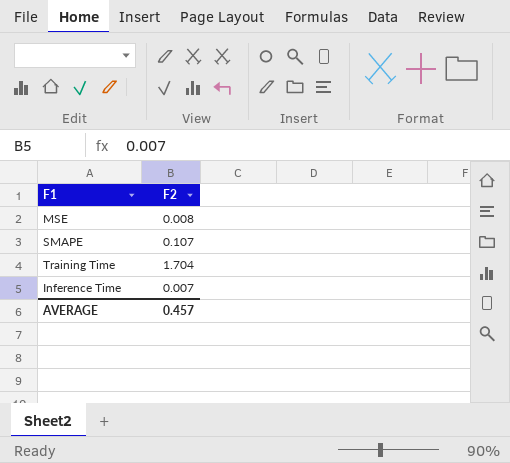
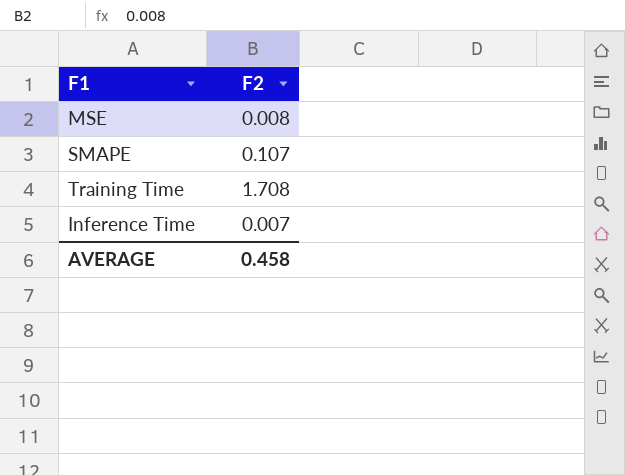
Training Time | F2: 1.704 -> 1.708
AVERAGE | F2: 0.457 -> 0.458

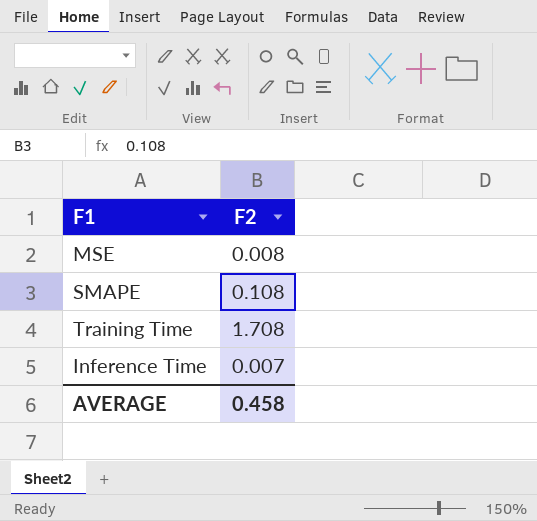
SMAPE | F2: 0.107 -> 0.108

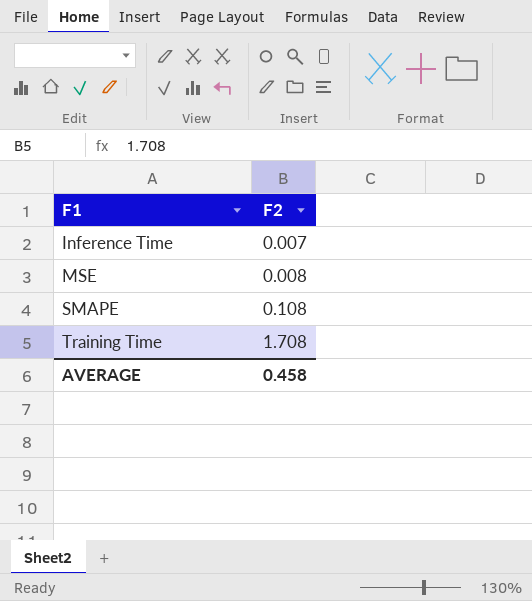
row order: none -> F1 ascending

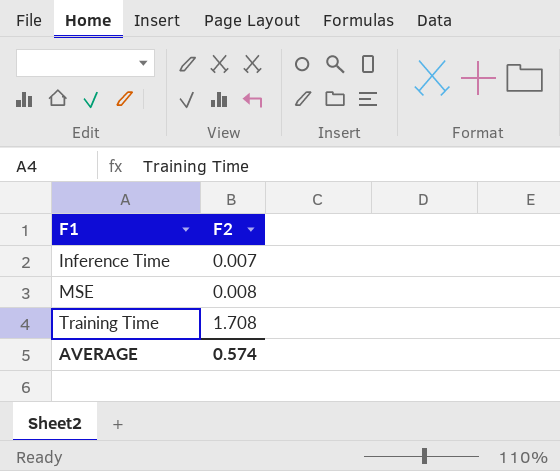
row SMAPE: 0.108 -> none
AVERAGE | F2: 0.458 -> 0.574

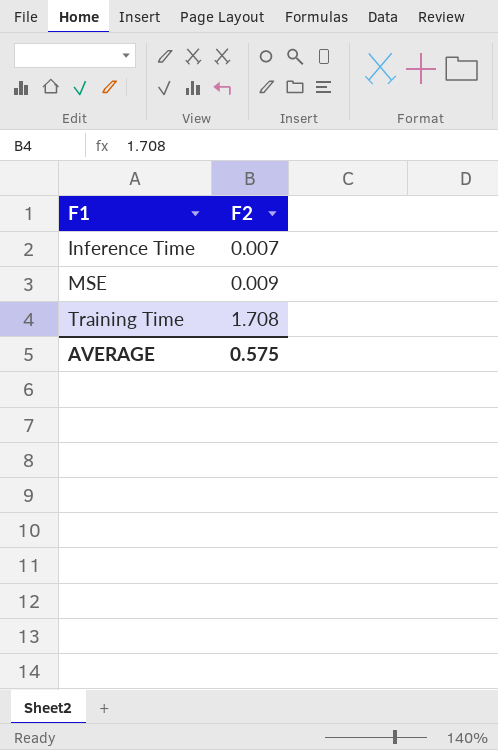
MSE | F2: 0.008 -> 0.009
AVERAGE | F2: 0.574 -> 0.575

